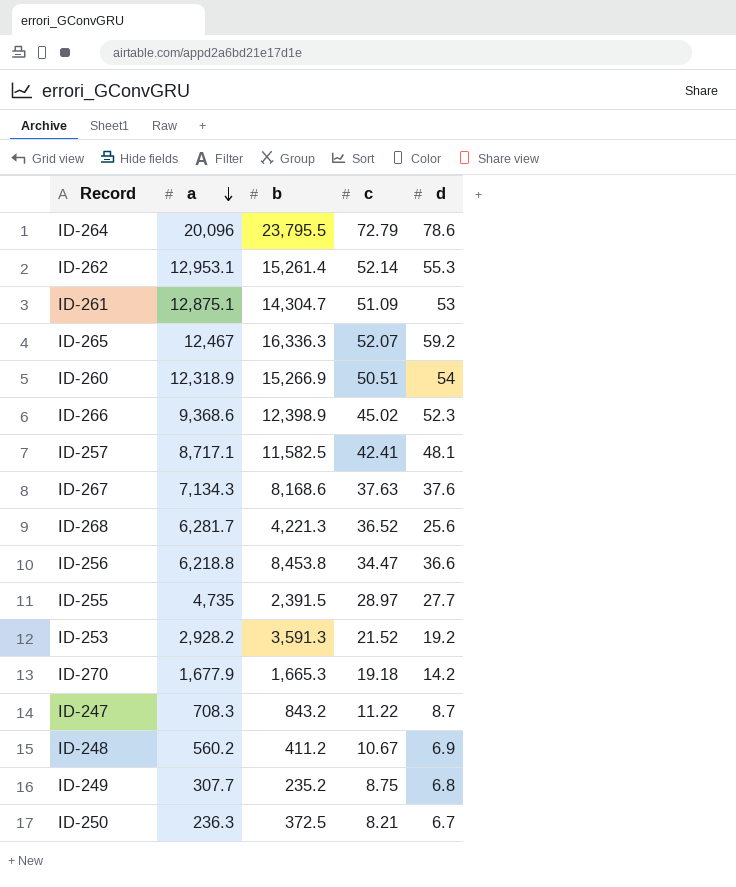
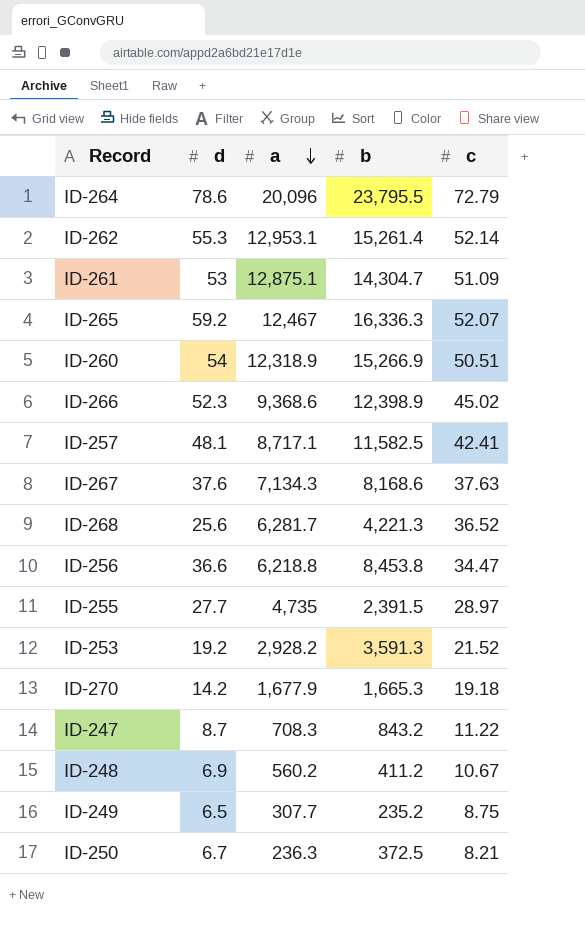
column d | position: 5 -> 2
ID-249 | d: 6.8 -> 6.5

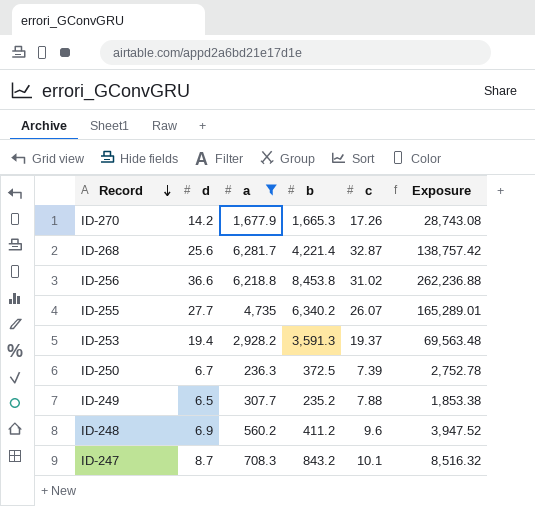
filter: none -> a <= 6,281.7
row order: a descending -> Record descending
column Exposure | formula: none -> [b] * [c]
ID-270 | c: 19.18 -> 17.26
ID-268 | b: 4,221.3 -> 4,221.4
ID-268 | c: 36.52 -> 32.87
ID-256 | c: 34.47 -> 31.02
ID-255 | b: 2,391.5 -> 6,340.2
ID-255 | c: 28.97 -> 26.07
ID-253 | d: 19.2 -> 19.4
ID-253 | c: 21.52 -> 19.37
ID-250 | c: 8.21 -> 7.39
ID-249 | c: 8.75 -> 7.88
ID-248 | c: 10.67 -> 9.6
ID-247 | c: 11.22 -> 10.1

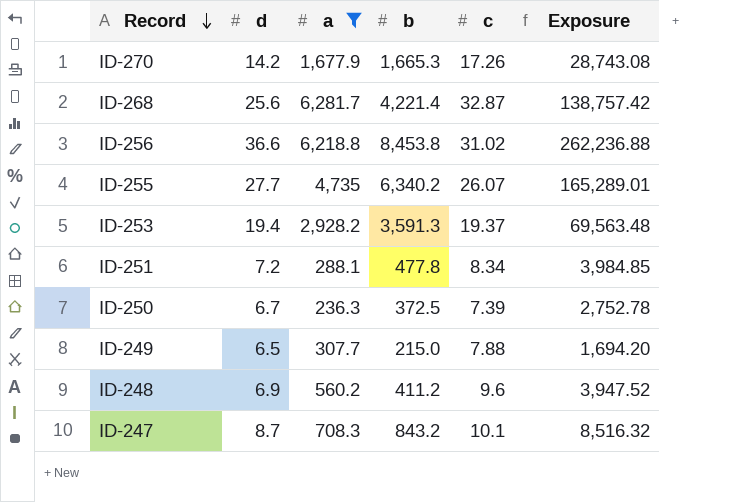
row ID-251: none -> 7.2 | 288.1 | 477.8 | 8.34 | 3,984.85
ID-249 | b: 235.2 -> 215.0
ID-249 | Exposure: 1,853.38 -> 1,694.20

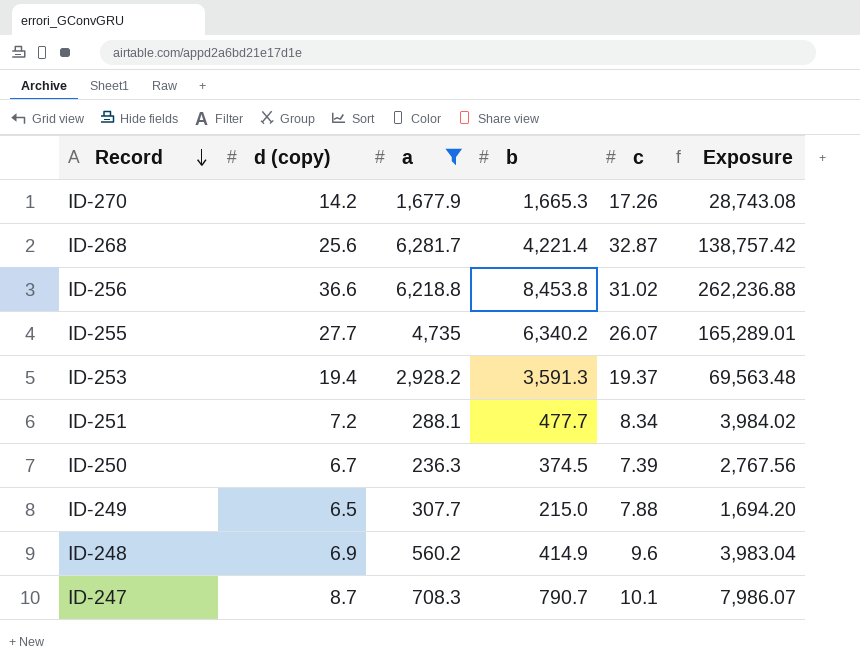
column name: d -> d (copy)
ID-251 | b: 477.8 -> 477.7
ID-251 | Exposure: 3,984.85 -> 3,984.02
ID-250 | b: 372.5 -> 374.5
ID-250 | Exposure: 2,752.78 -> 2,767.56
ID-248 | b: 411.2 -> 414.9
ID-248 | Exposure: 3,947.52 -> 3,983.04
ID-247 | b: 843.2 -> 790.7
ID-247 | Exposure: 8,516.32 -> 7,986.07

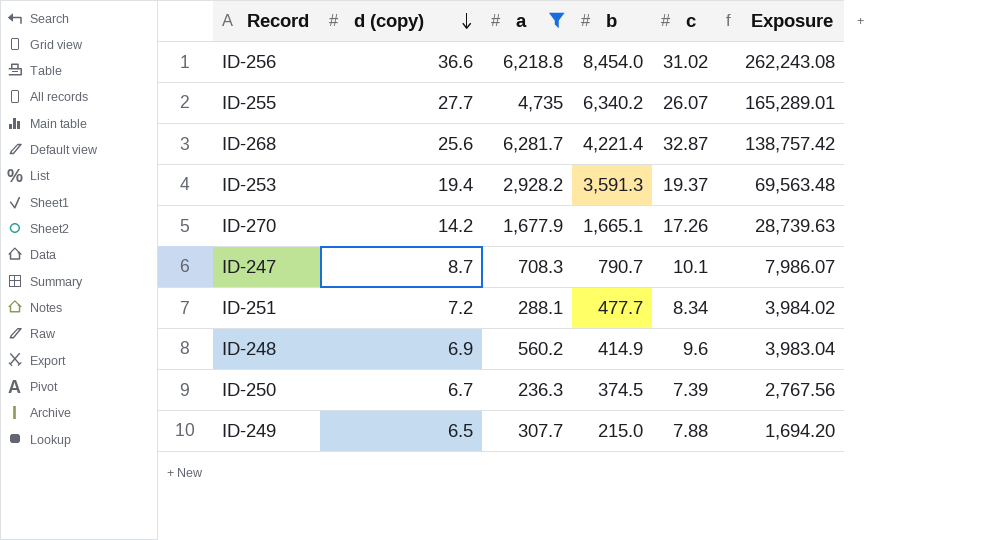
row order: Record descending -> d (copy) descending
ID-256 | b: 8,453.8 -> 8,454.0
ID-256 | Exposure: 262,236.88 -> 262,243.08
ID-270 | b: 1,665.3 -> 1,665.1
ID-270 | Exposure: 28,743.08 -> 28,739.63

